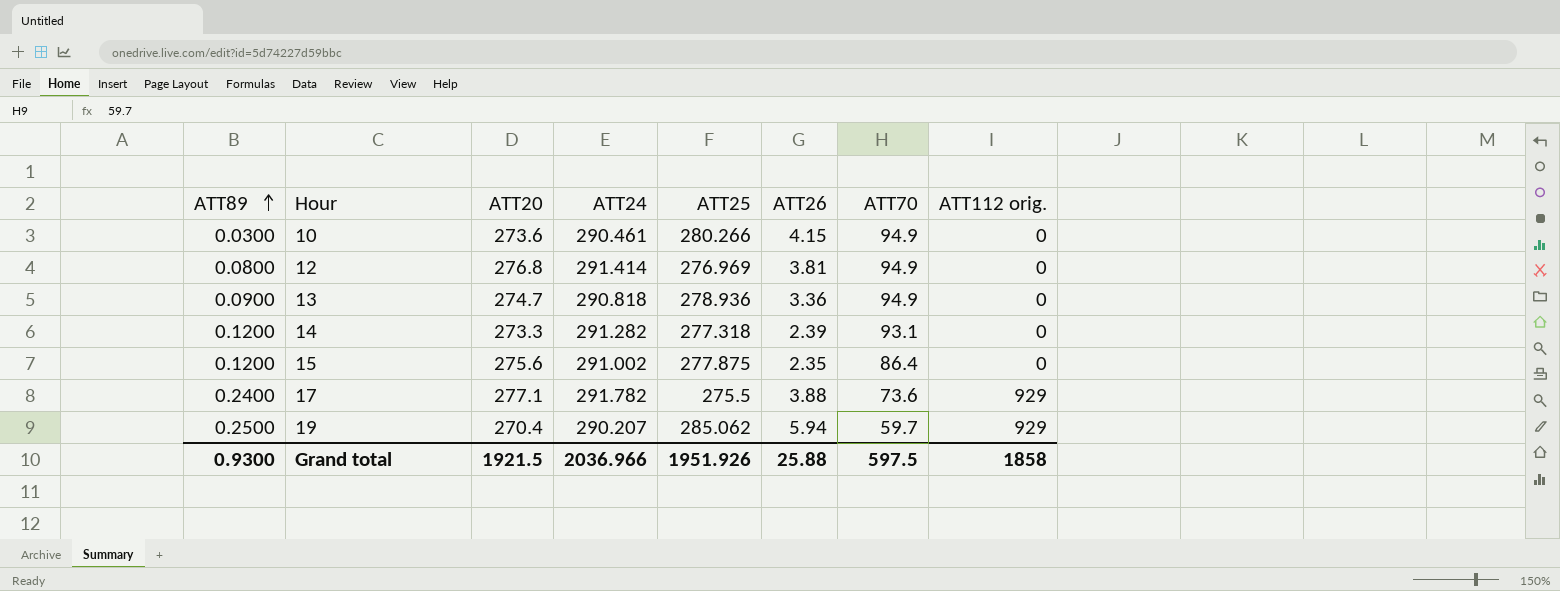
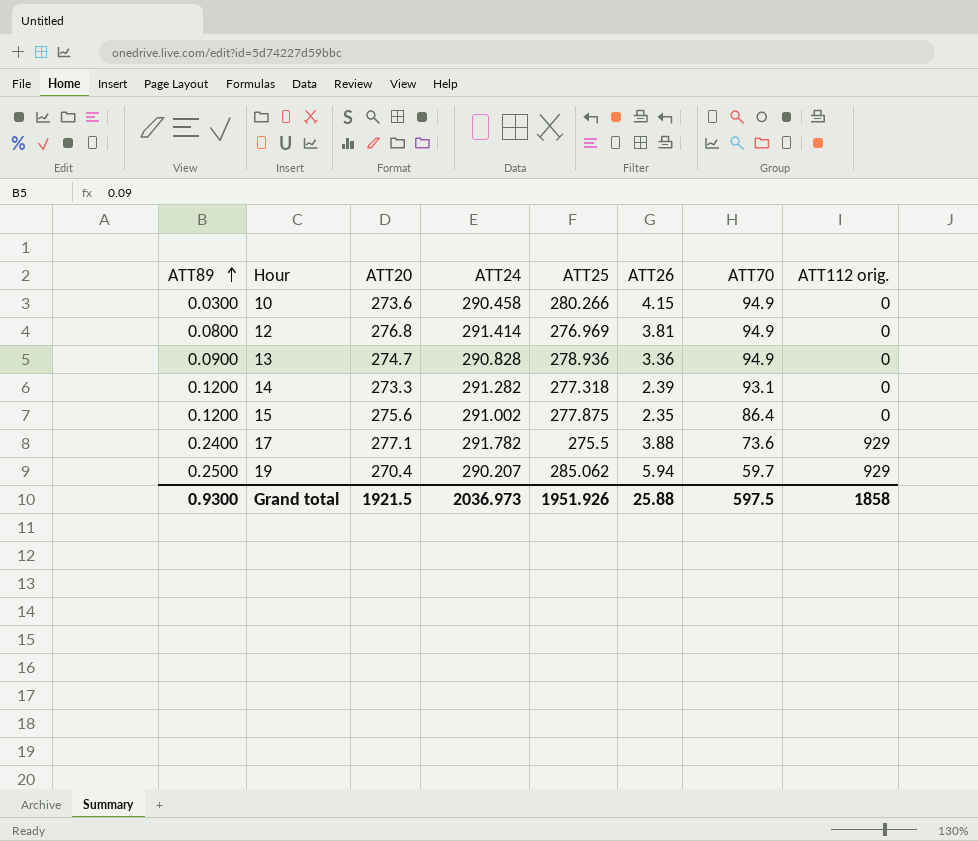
10 | ATT24: 290.461 -> 290.458
13 | ATT24: 290.818 -> 290.828
Grand total | ATT24: 2036.966 -> 2036.973

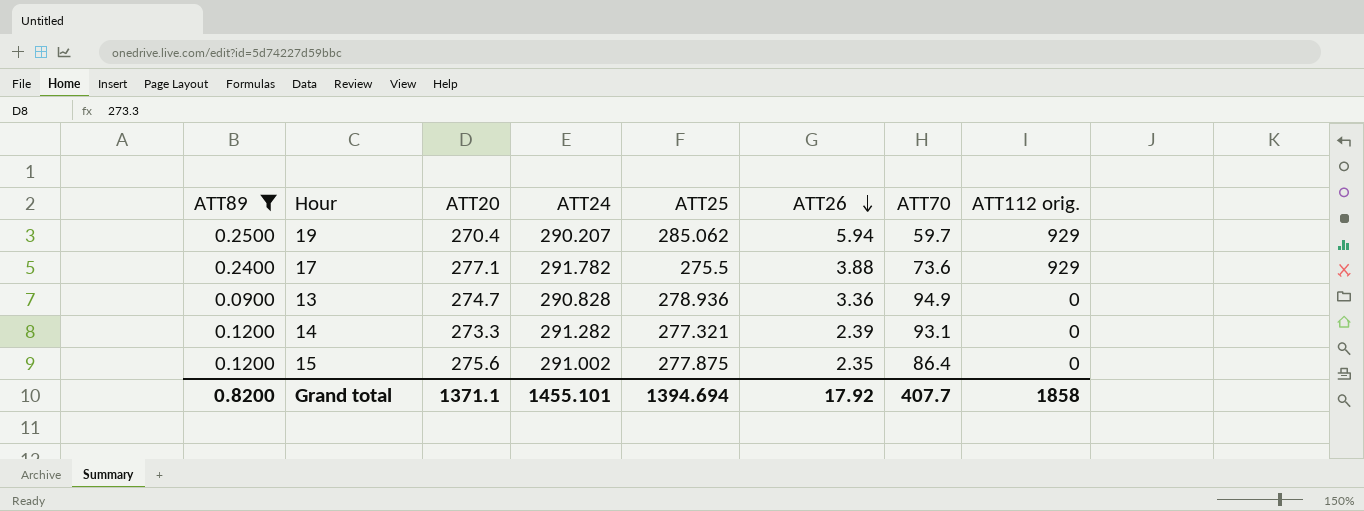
filter: none -> ATT89 >= 0.0900
row order: ATT89 ascending -> ATT26 descending
14 | ATT25: 277.318 -> 277.321
Grand total | ATT89: 0.9300 -> 0.8200
Grand total | ATT20: 1921.5 -> 1371.1
Grand total | ATT24: 2036.973 -> 1455.101
Grand total | ATT25: 1951.926 -> 1394.694
Grand total | ATT26: 25.88 -> 17.92
Grand total | ATT70: 597.5 -> 407.7

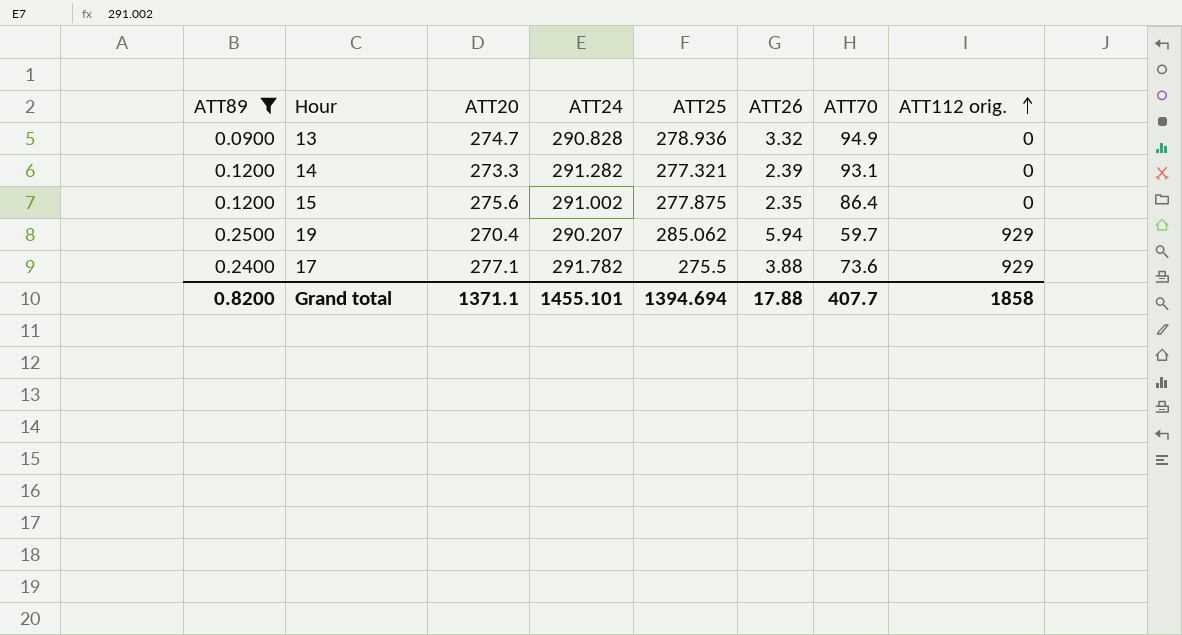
row order: ATT26 descending -> ATT112 orig. ascending
13 | ATT26: 3.36 -> 3.32
Grand total | ATT26: 17.92 -> 17.88

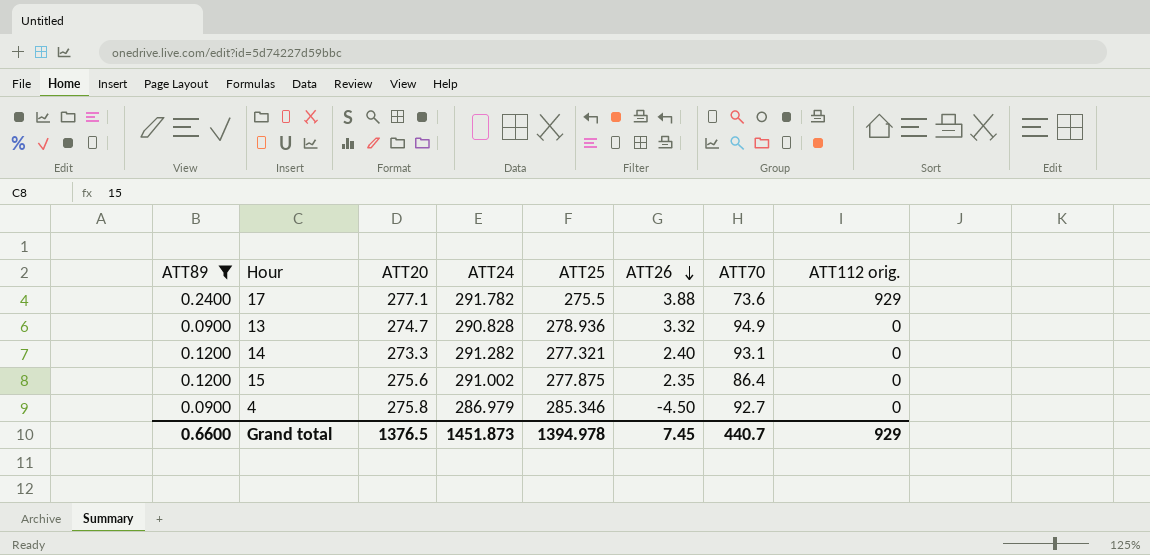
row order: ATT112 orig. ascending -> ATT26 descending
row 19: 0.2500 | 270.4 | 290.207 | 285.062 | 5.94 | 59.7 | 929 -> none
14 | ATT26: 2.39 -> 2.40
row 4: none -> 0.0900 | 275.8 | 286.979 | 285.346 | -4.50 | 92.7 | 0
Grand total | ATT89: 0.8200 -> 0.6600
Grand total | ATT20: 1371.1 -> 1376.5
Grand total | ATT24: 1455.101 -> 1451.873
Grand total | ATT25: 1394.694 -> 1394.978
Grand total | ATT26: 17.88 -> 7.45
Grand total | ATT70: 407.7 -> 440.7
Grand total | ATT112 orig.: 1858 -> 929

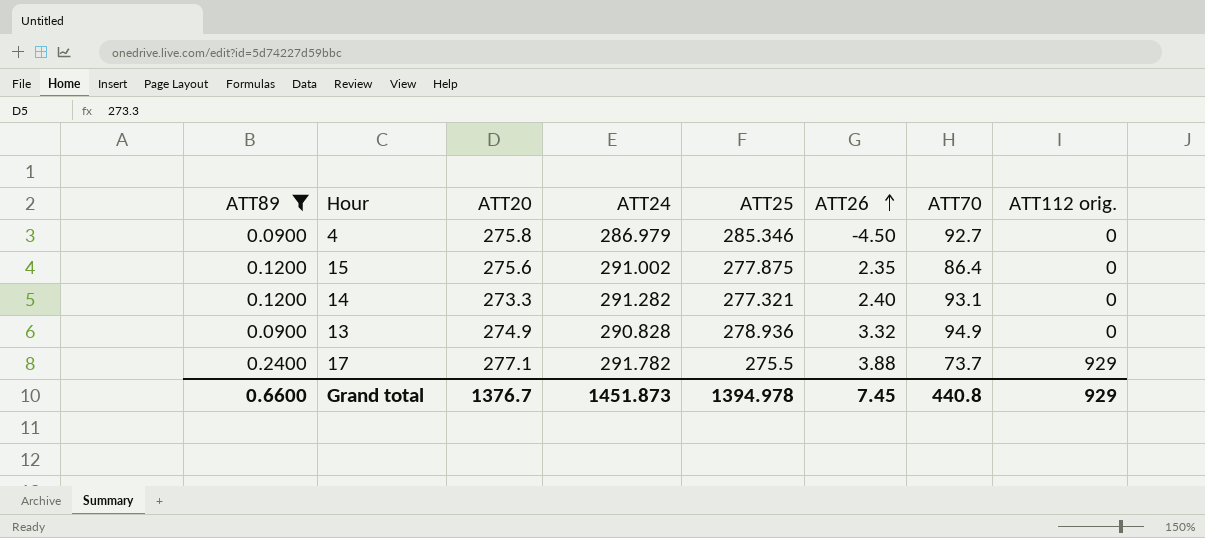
row order: ATT26 descending -> ATT26 ascending
13 | ATT20: 274.7 -> 274.9
17 | ATT70: 73.6 -> 73.7
Grand total | ATT20: 1376.5 -> 1376.7
Grand total | ATT70: 440.7 -> 440.8

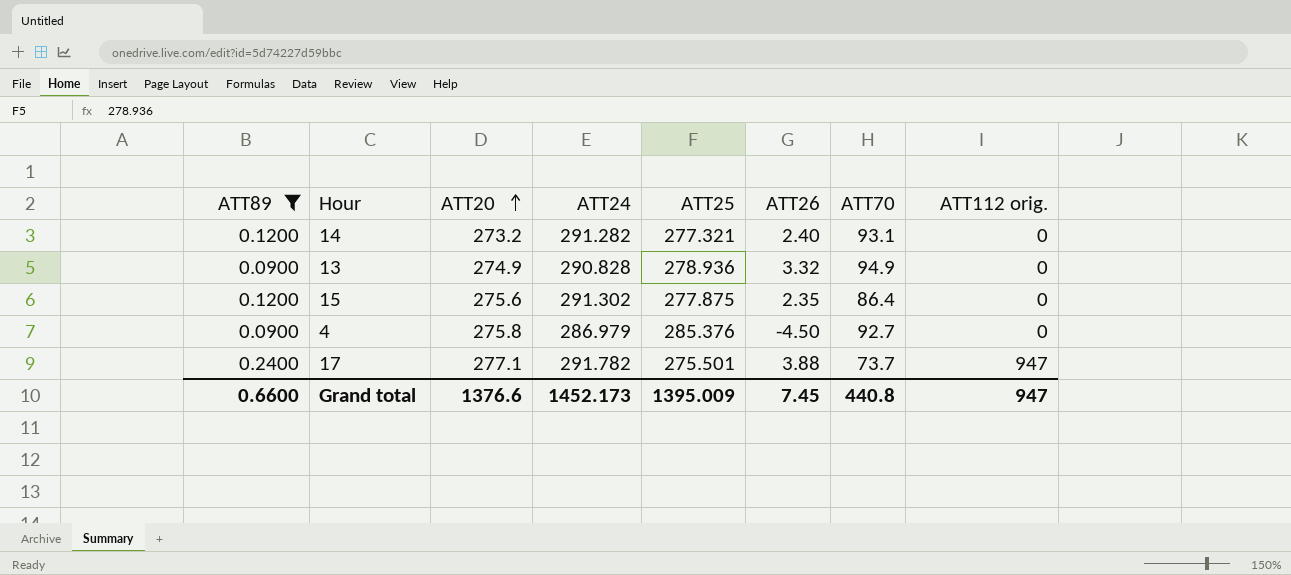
row order: ATT26 ascending -> ATT20 ascending
14 | ATT20: 273.3 -> 273.2
15 | ATT24: 291.002 -> 291.302
4 | ATT25: 285.346 -> 285.376
17 | ATT25: 275.5 -> 275.501
17 | ATT112 orig.: 929 -> 947
Grand total | ATT20: 1376.7 -> 1376.6
Grand total | ATT24: 1451.873 -> 1452.173
Grand total | ATT25: 1394.978 -> 1395.009
Grand total | ATT112 orig.: 929 -> 947

